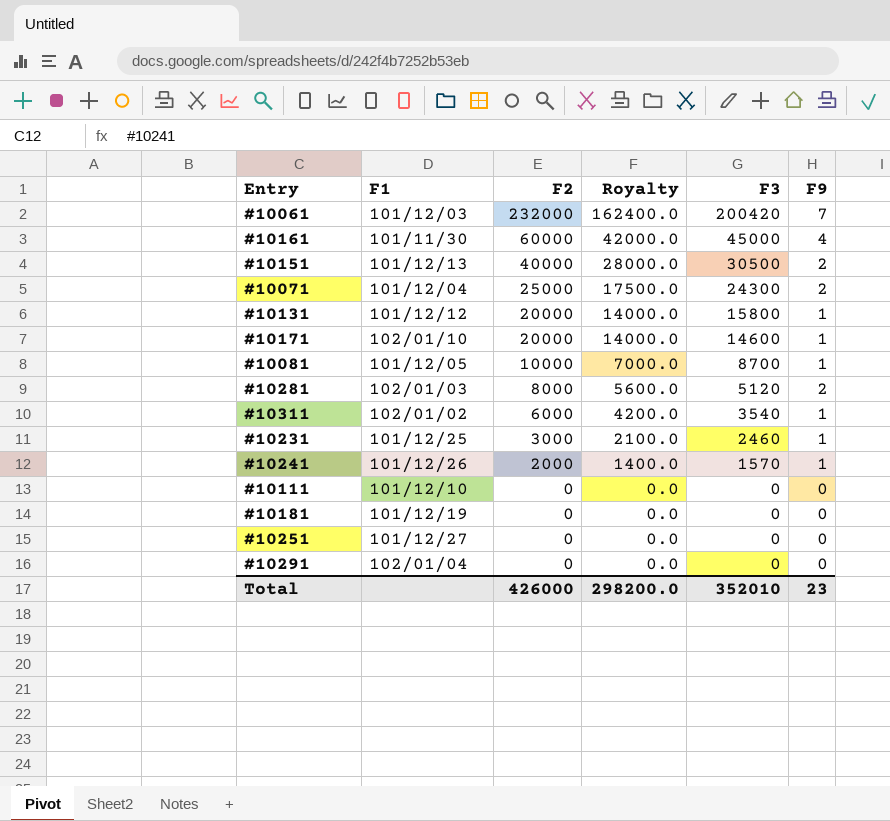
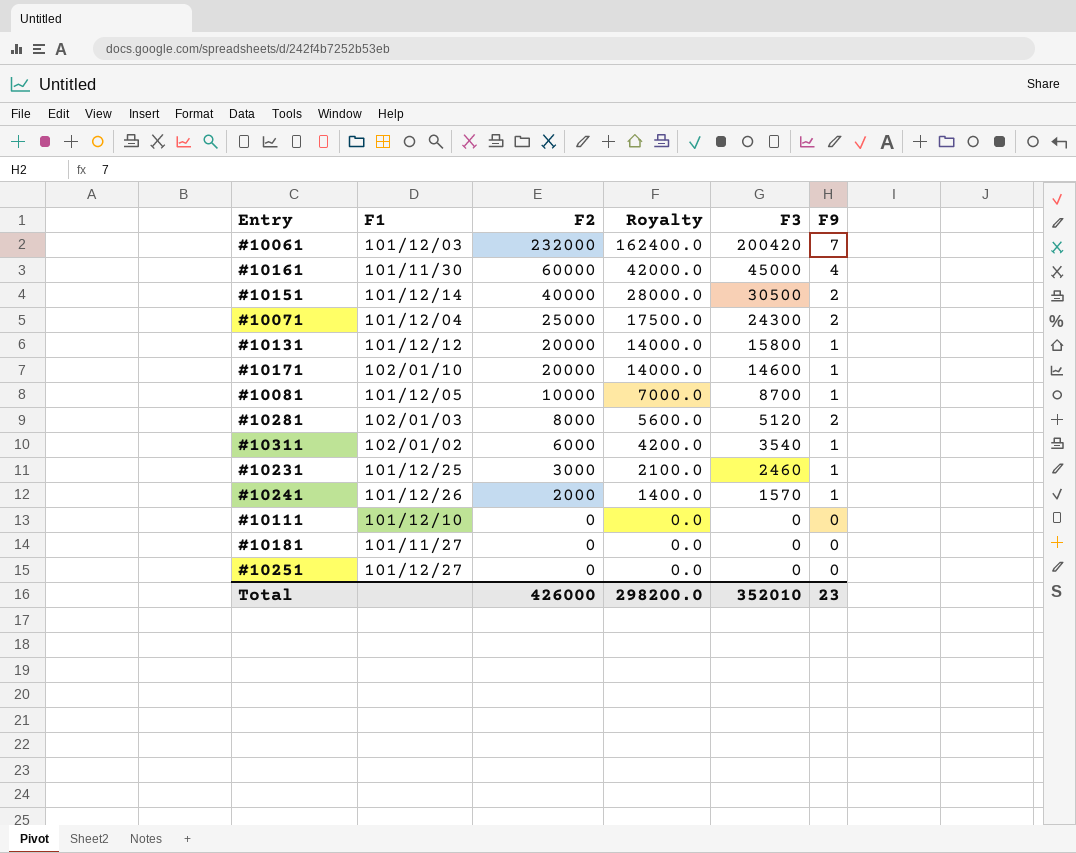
row #10291: 102/01/04 | 0 | 0.0 | 0 | 0 -> none
#10151 | F1: 101/12/13 -> 101/12/14
#10181 | F1: 101/12/19 -> 101/11/27

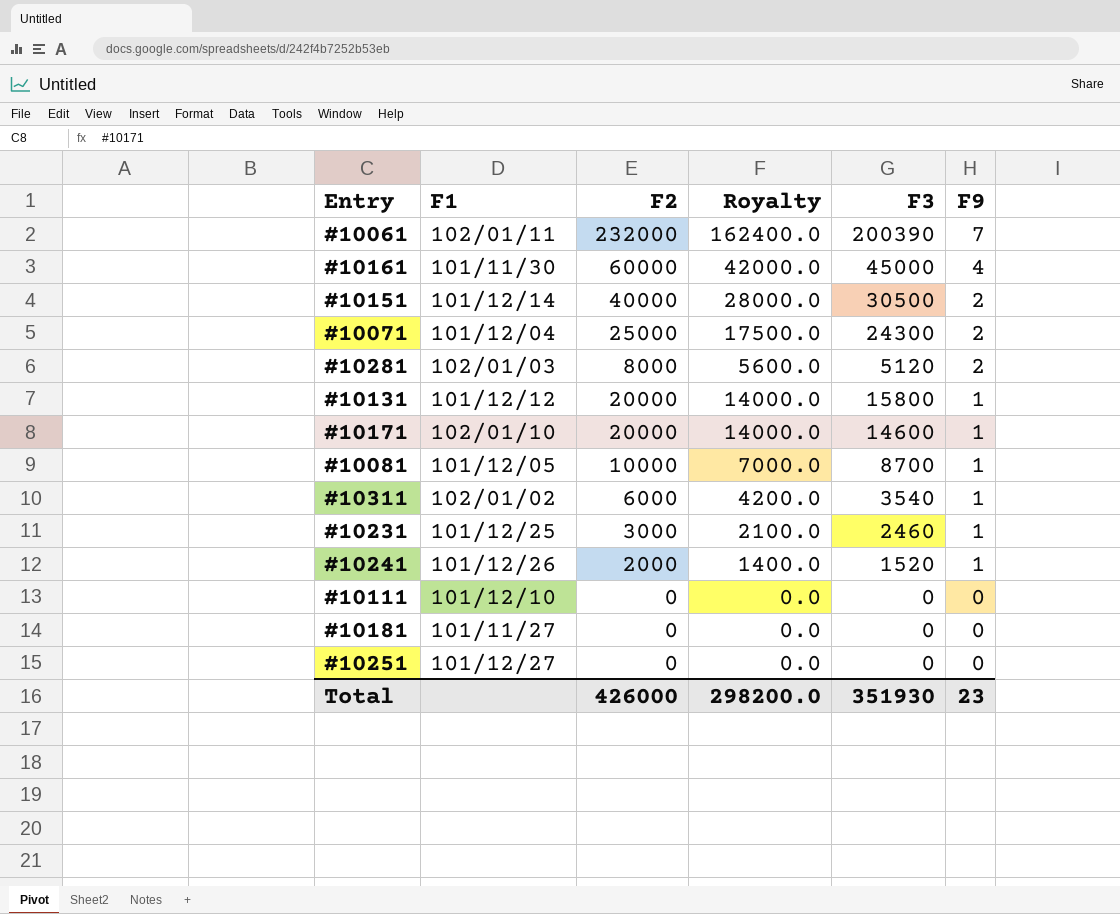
row order: F2 descending -> F9 descending
#10061 | F1: 101/12/03 -> 102/01/11
#10061 | F3: 200420 -> 200390
#10241 | F3: 1570 -> 1520
Total | F3: 352010 -> 351930

